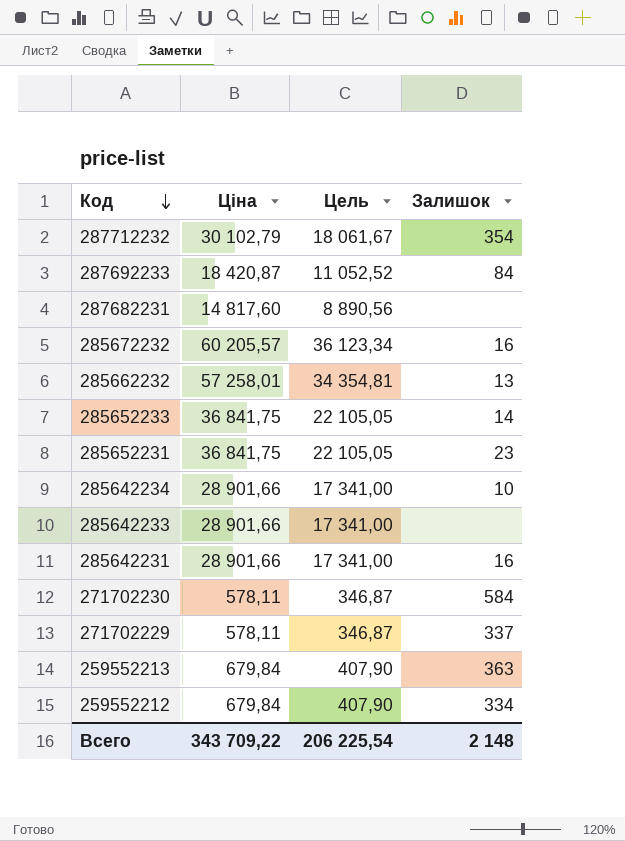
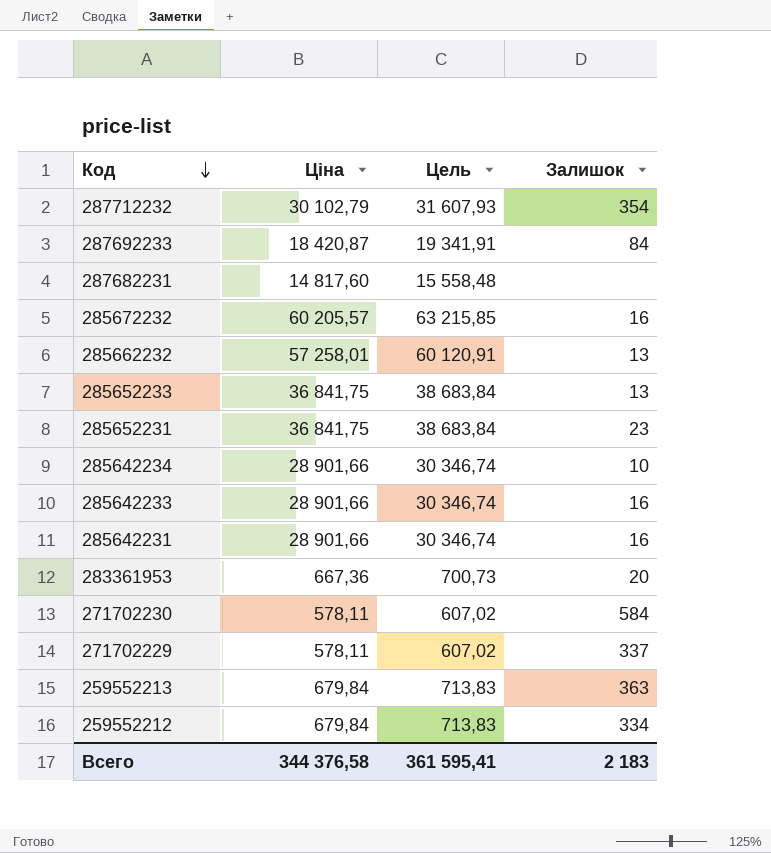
column Цель | formula: [Ціна] * 0,6 -> [Ціна] * 1,05
285652233 | Залишок: 14 -> 13
285642233 | Залишок: none -> 16
row 283361953: none -> 667,36 | 700,73 | 20
Всего | Ціна: 343 709,22 -> 344 376,58
Всего | Цель: 206 225,54 -> 361 595,41
Всего | Залишок: 2 148 -> 2 183

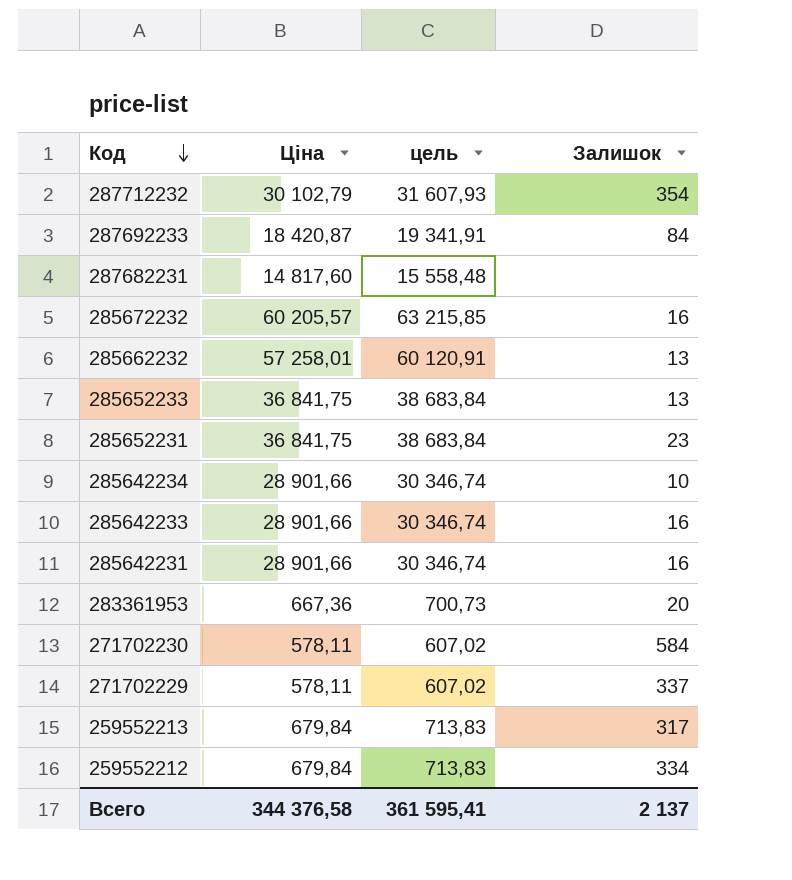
column name: Цель -> цель
259552213 | Залишок: 363 -> 317
Всего | Залишок: 2 183 -> 2 137

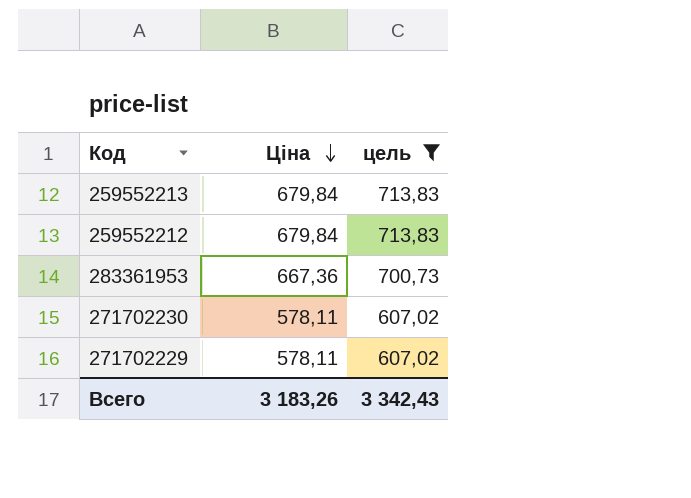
filter: none -> цель <= 713,83
row order: Код descending -> Ціна descending
column Залишок | position: 4 -> none
Всего | Ціна: 344 376,58 -> 3 183,26
Всего | цель: 361 595,41 -> 3 342,43

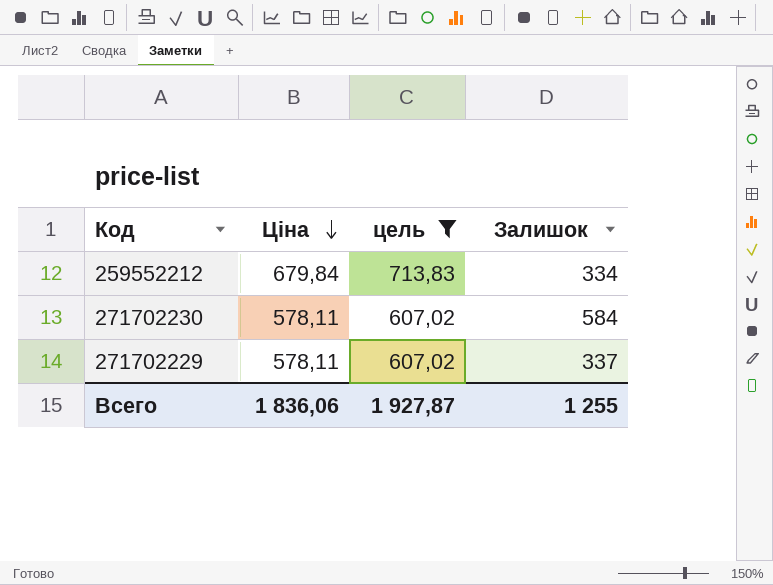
column Залишок | position: none -> 4
row 259552213: 679,84 | 713,83 -> none
row 283361953: 667,36 | 700,73 -> none
Всего | Ціна: 3 183,26 -> 1 836,06
Всего | цель: 3 342,43 -> 1 927,87

